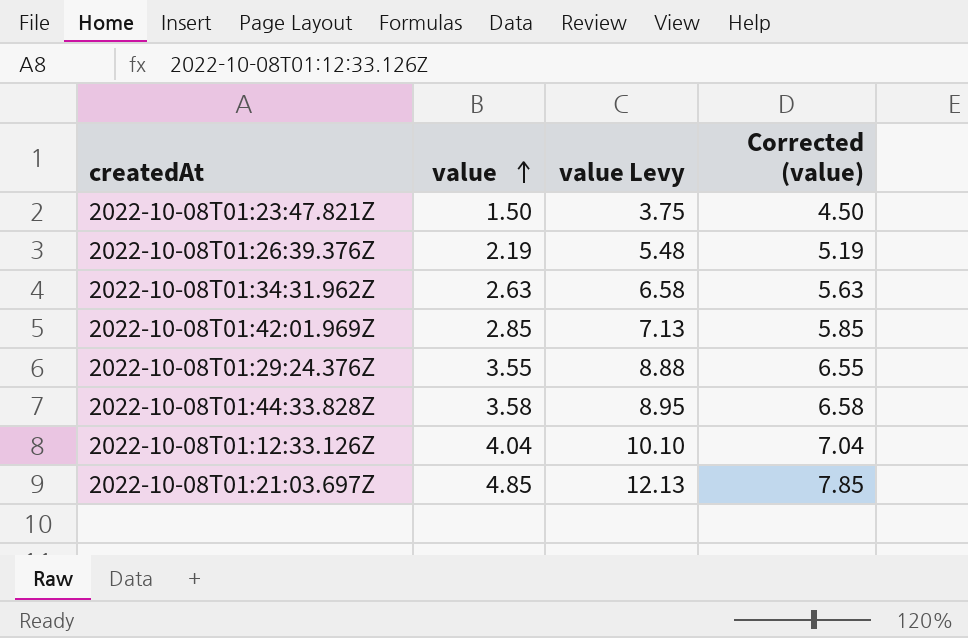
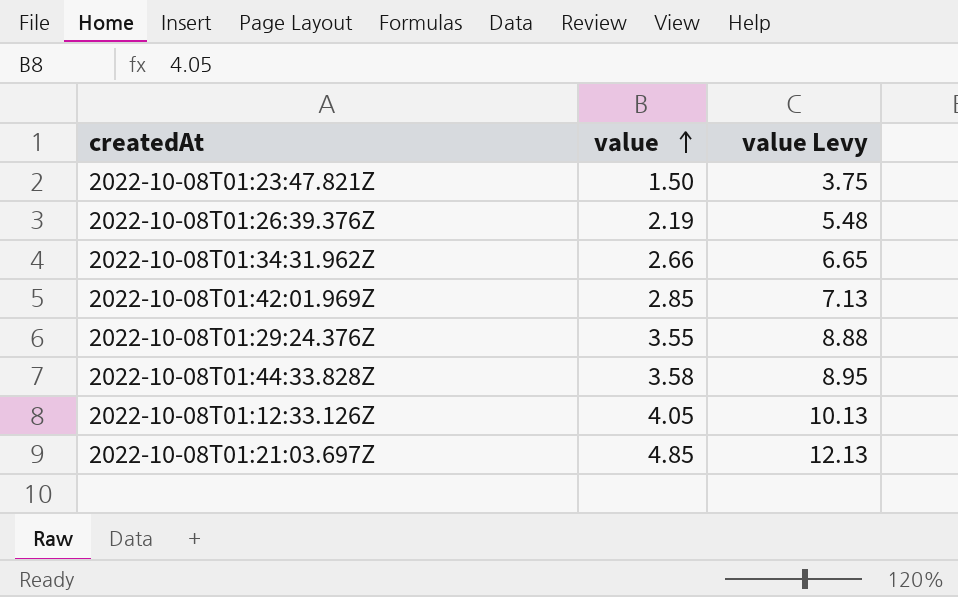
column Corrected (value) | formula: [value] + 3 -> none
2022-10-08T01:34:31.962Z | value: 2.63 -> 2.66
2022-10-08T01:34:31.962Z | value Levy: 6.58 -> 6.65
2022-10-08T01:12:33.126Z | value: 4.04 -> 4.05
2022-10-08T01:12:33.126Z | value Levy: 10.10 -> 10.13

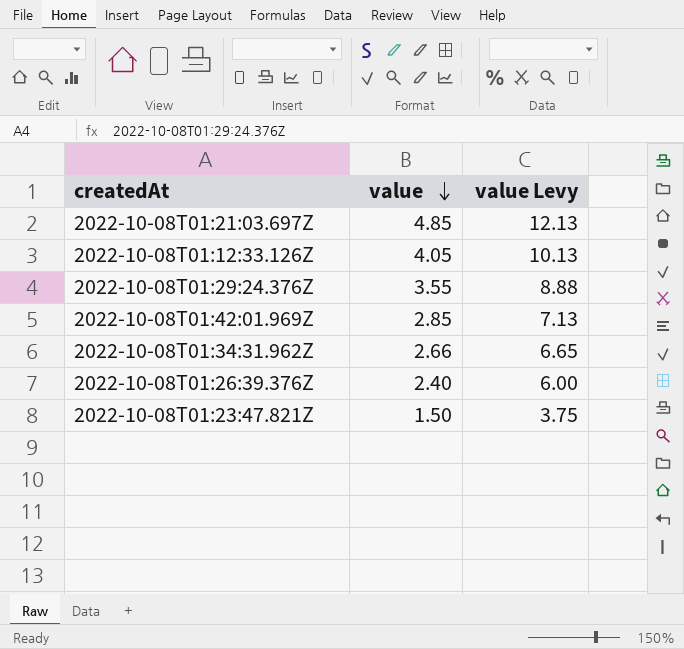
row order: value ascending -> value descending
row 2022-10-08T01:44:33.828Z: 3.58 | 8.95 -> none
2022-10-08T01:26:39.376Z | value: 2.19 -> 2.40
2022-10-08T01:26:39.376Z | value Levy: 5.48 -> 6.00

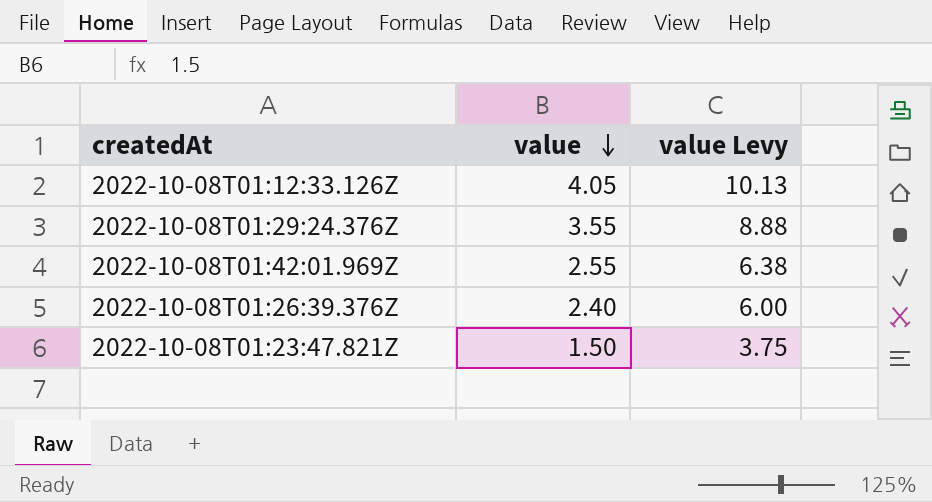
row 2022-10-08T01:21:03.697Z: 4.85 | 12.13 -> none
row 2022-10-08T01:34:31.962Z: 2.66 | 6.65 -> none
2022-10-08T01:42:01.969Z | value: 2.85 -> 2.55
2022-10-08T01:42:01.969Z | value Levy: 7.13 -> 6.38

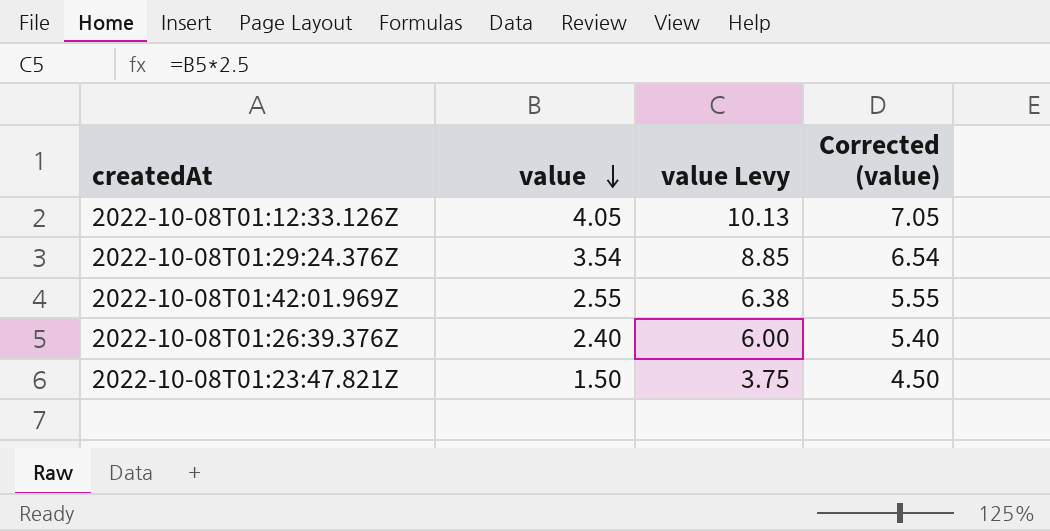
column Corrected (value) | formula: none -> [value] + 3
2022-10-08T01:29:24.376Z | value: 3.55 -> 3.54
2022-10-08T01:29:24.376Z | value Levy: 8.88 -> 8.85

